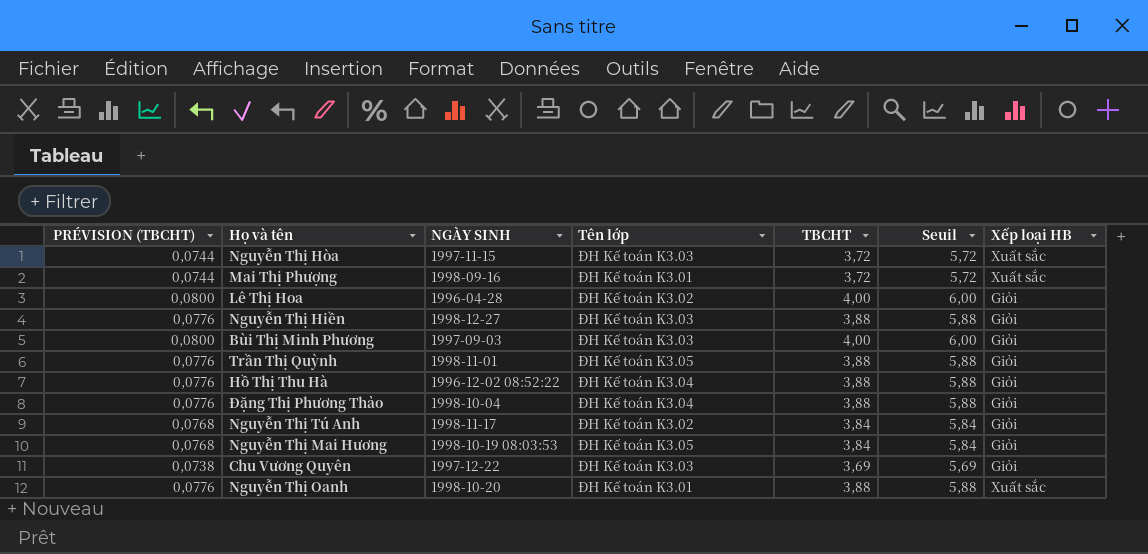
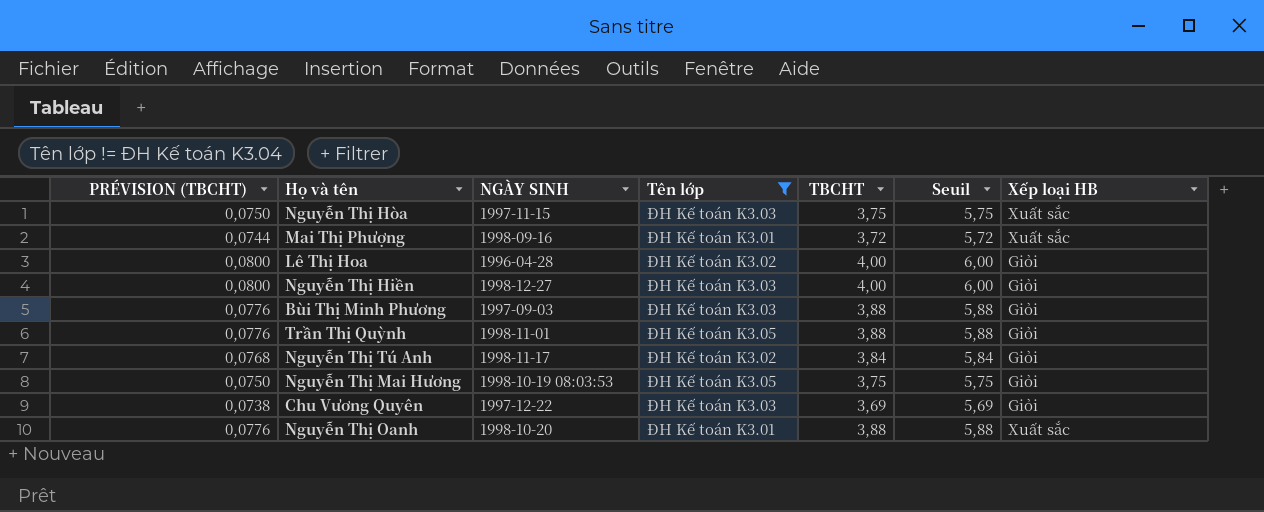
filter: none -> Tên lớp != ĐH Kế toán K3.04
Nguyễn Thị Hòa | PRÉVISION (TBCHT): 0,0744 -> 0,0750
Nguyễn Thị Hòa | TBCHT: 3,72 -> 3,75
Nguyễn Thị Hòa | Seuil: 5,72 -> 5,75
Nguyễn Thị Hiền | PRÉVISION (TBCHT): 0,0776 -> 0,0800
Nguyễn Thị Hiền | TBCHT: 3,88 -> 4,00
Nguyễn Thị Hiền | Seuil: 5,88 -> 6,00
Bùi Thị Minh Phương | PRÉVISION (TBCHT): 0,0800 -> 0,0776
Bùi Thị Minh Phương | TBCHT: 4,00 -> 3,88
Bùi Thị Minh Phương | Seuil: 6,00 -> 5,88
Nguyễn Thị Mai Hương | PRÉVISION (TBCHT): 0,0768 -> 0,0750
Nguyễn Thị Mai Hương | TBCHT: 3,84 -> 3,75
Nguyễn Thị Mai Hương | Seuil: 5,84 -> 5,75

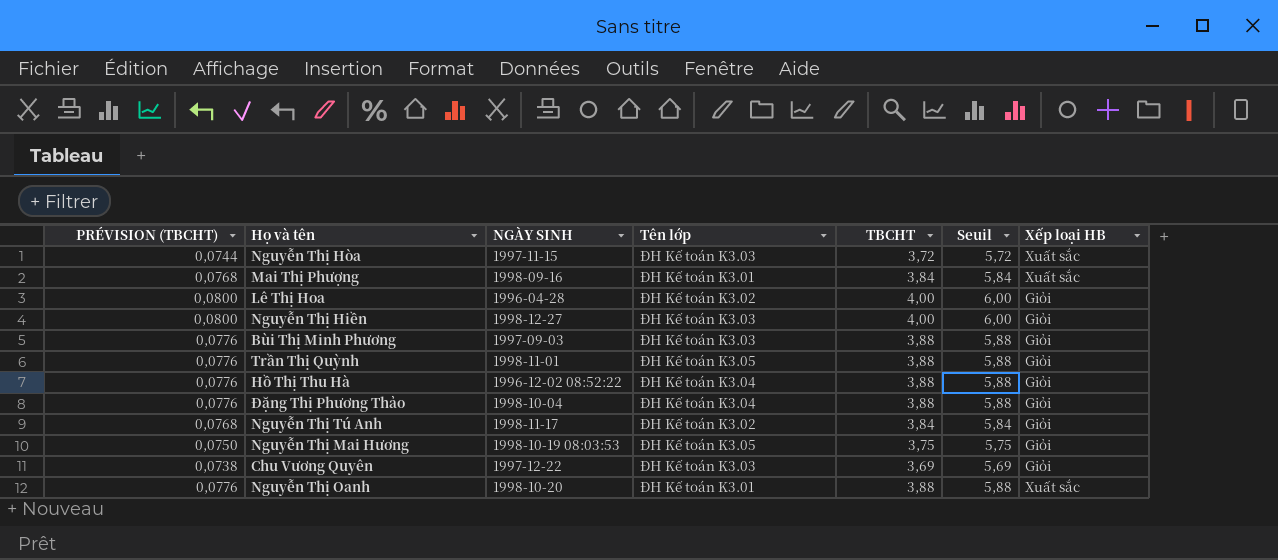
filter: Tên lớp != ĐH Kế toán K3.04 -> none
Nguyễn Thị Hòa | PRÉVISION (TBCHT): 0,0750 -> 0,0744
Nguyễn Thị Hòa | TBCHT: 3,75 -> 3,72
Nguyễn Thị Hòa | Seuil: 5,75 -> 5,72
Mai Thị Phượng | PRÉVISION (TBCHT): 0,0744 -> 0,0768
Mai Thị Phượng | TBCHT: 3,72 -> 3,84
Mai Thị Phượng | Seuil: 5,72 -> 5,84

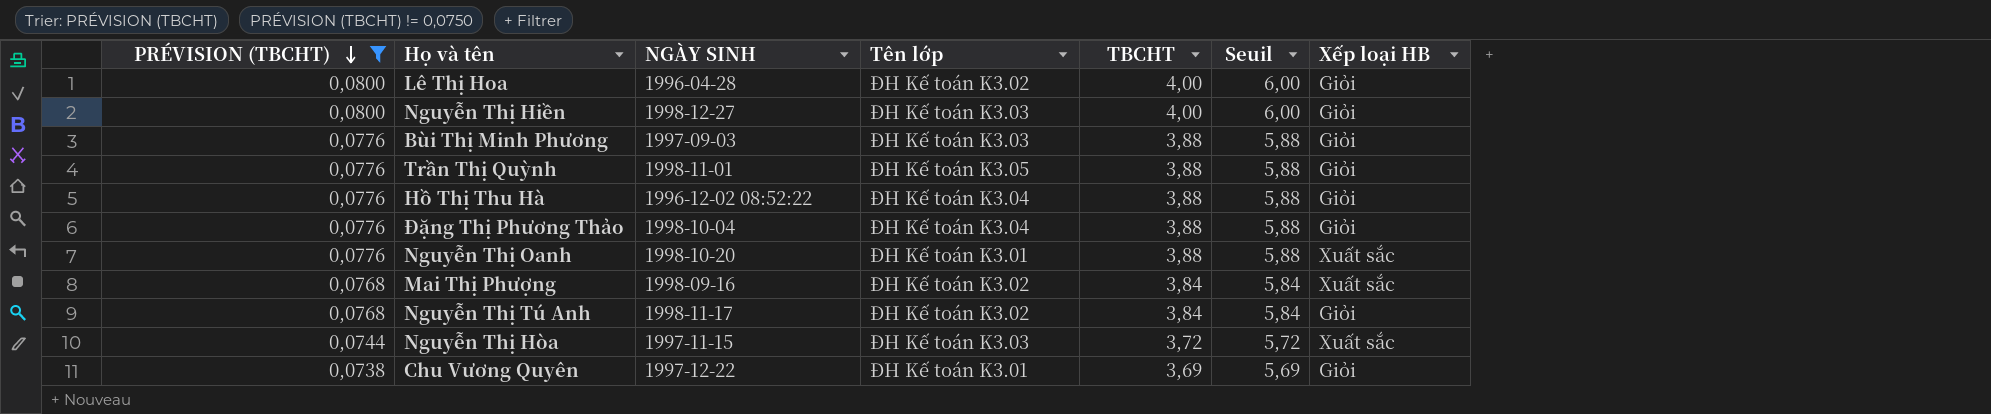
filter: none -> PRÉVISION (TBCHT) != 0,0750
row order: none -> PRÉVISION (TBCHT) descending
Mai Thị Phượng | Tên lớp: ĐH Kế toán K3.01 -> ĐH Kế toán K3.02
Chu Vương Quyên | Tên lớp: ĐH Kế toán K3.03 -> ĐH Kế toán K3.01

